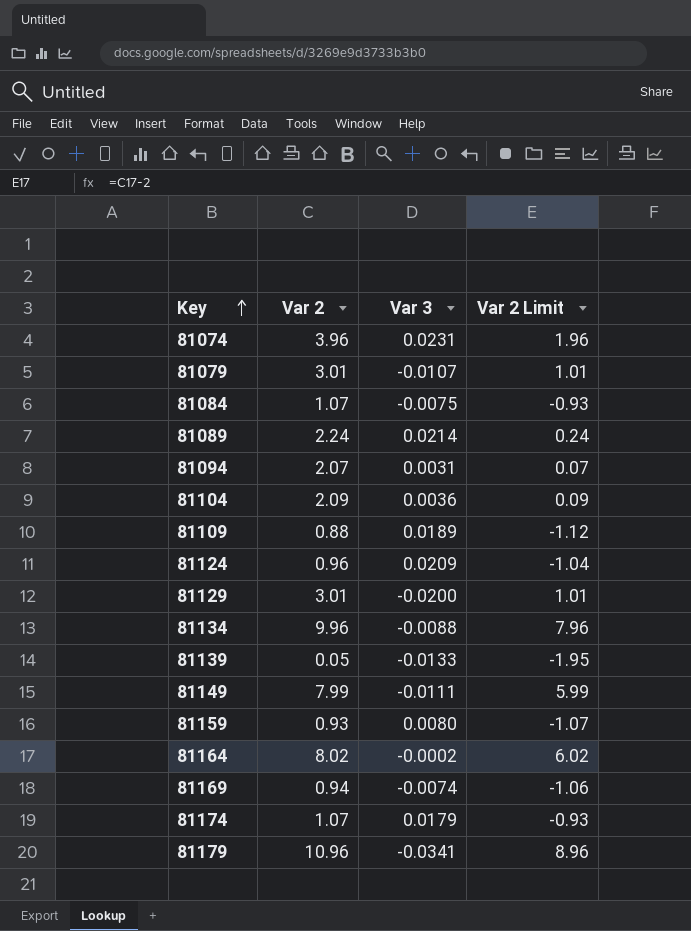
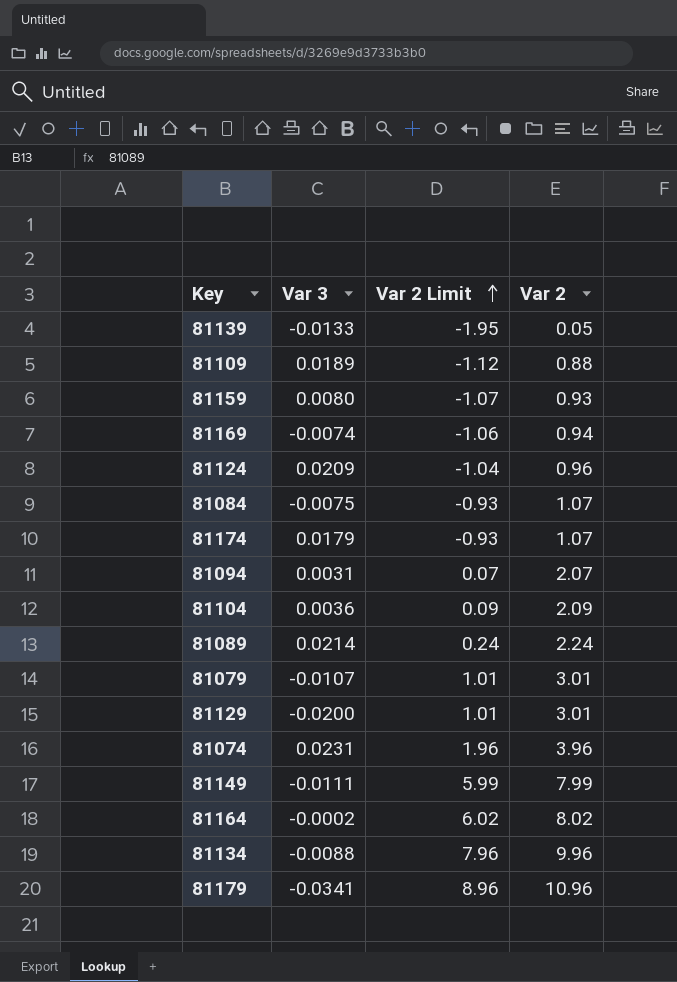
row order: Key ascending -> Var 2 Limit ascending
column Var 2 | position: 2 -> 4

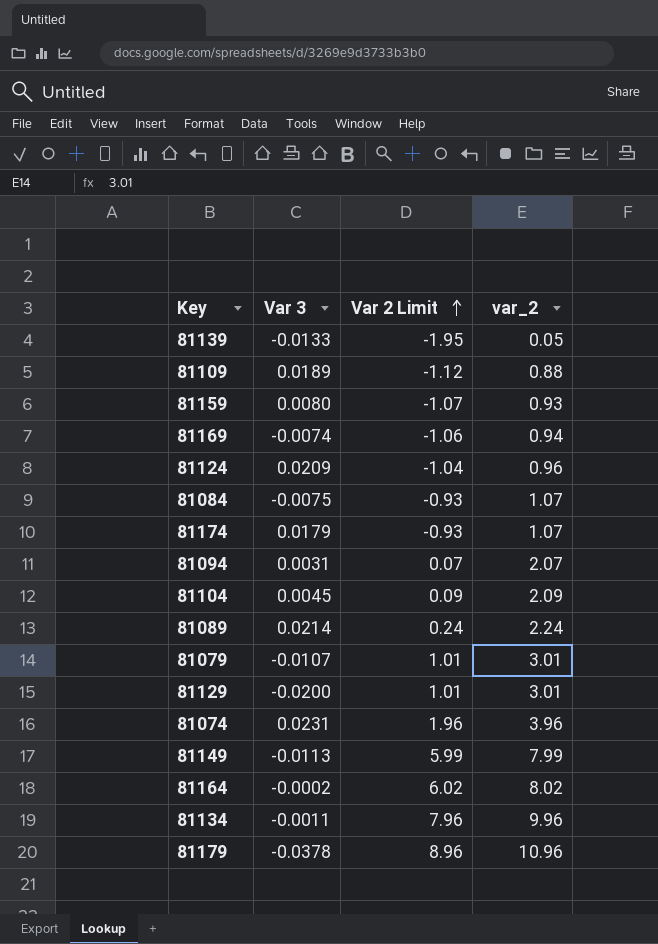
column name: Var 2 -> var_2
81104 | Var 3: 0.0036 -> 0.0045
81149 | Var 3: -0.0111 -> -0.0113
81134 | Var 3: -0.0088 -> -0.0011
81179 | Var 3: -0.0341 -> -0.0378

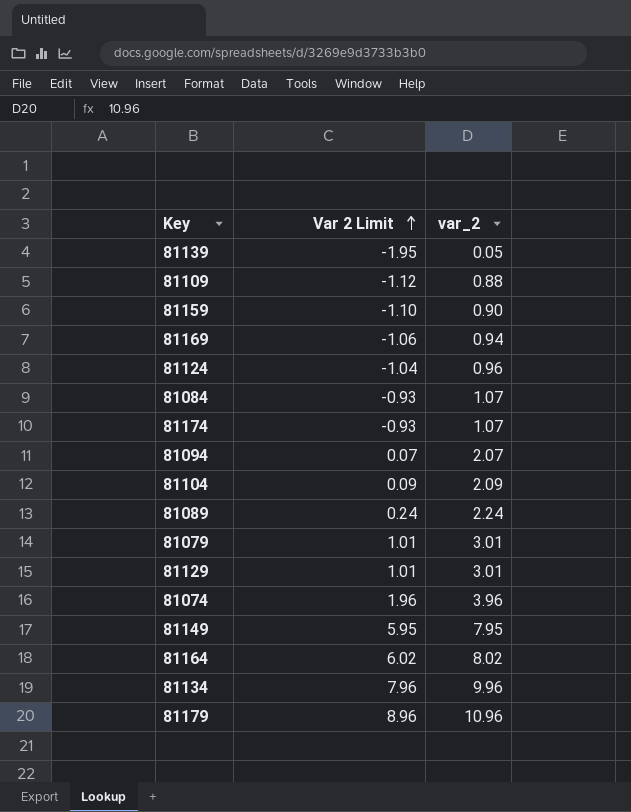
column Var 3 | position: 2 -> none
81159 | Var 2 Limit: -1.07 -> -1.10
81159 | var_2: 0.93 -> 0.90
81149 | Var 2 Limit: 5.99 -> 5.95
81149 | var_2: 7.99 -> 7.95

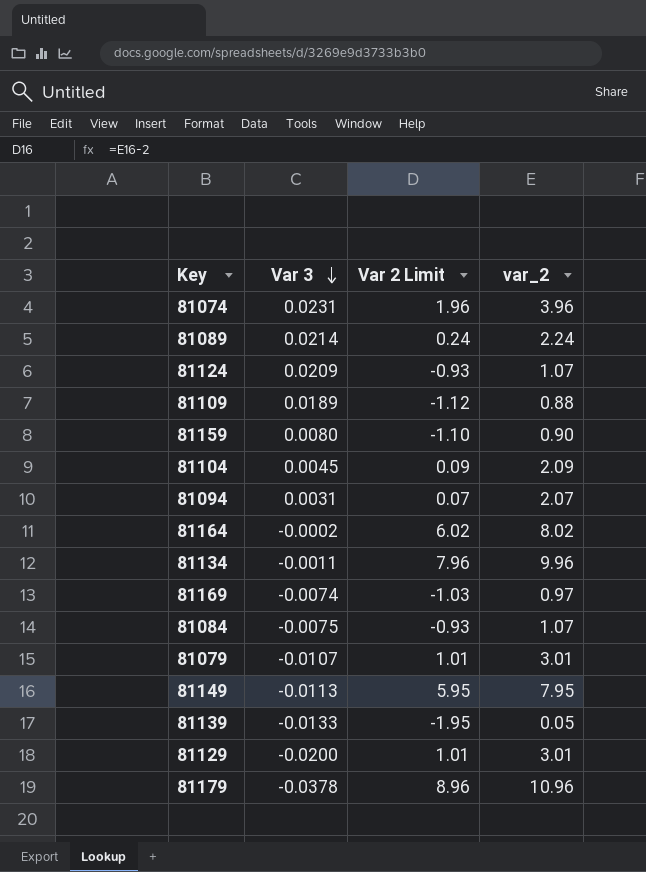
row order: Var 2 Limit ascending -> Var 3 descending
column Var 3 | position: none -> 2
row 81174: -0.93 | 1.07 -> none
81124 | Var 2 Limit: -1.04 -> -0.93
81124 | var_2: 0.96 -> 1.07
81169 | Var 2 Limit: -1.06 -> -1.03
81169 | var_2: 0.94 -> 0.97

